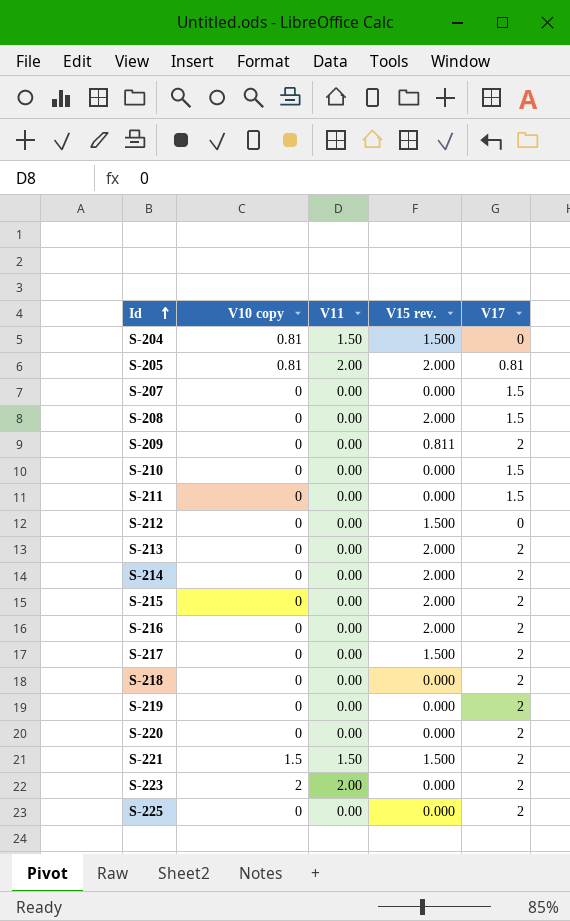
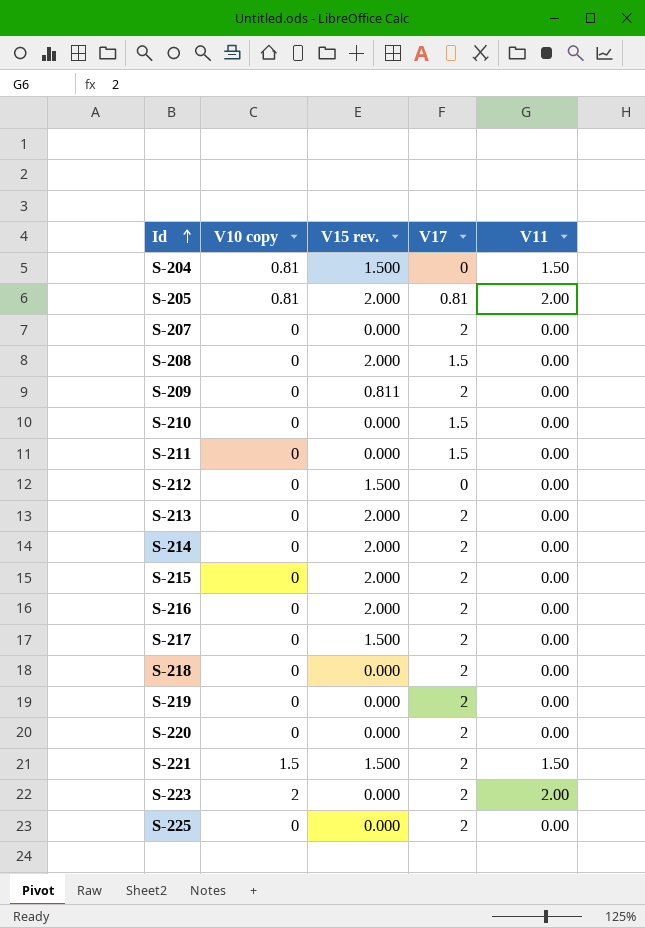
column V11 | position: 3 -> 5
S-207 | V17: 1.5 -> 2

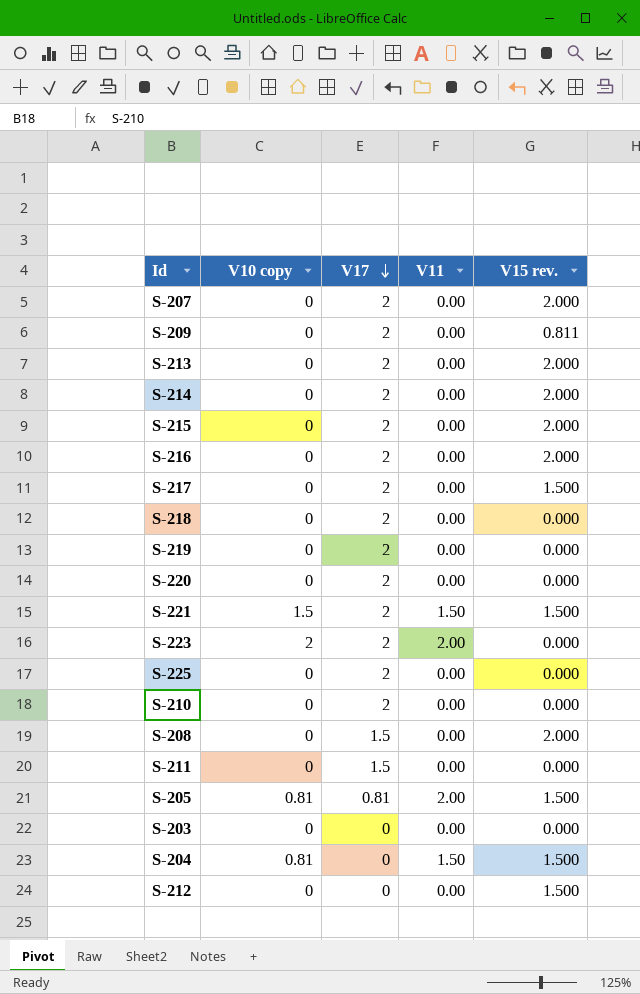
row order: Id ascending -> V17 descending
column V15 rev. | position: 3 -> 5
S-207 | V15 rev.: 0.000 -> 2.000
S-210 | V17: 1.5 -> 2
S-205 | V15 rev.: 2.000 -> 1.500
row S-203: none -> 0 | 0 | 0.00 | 0.000

